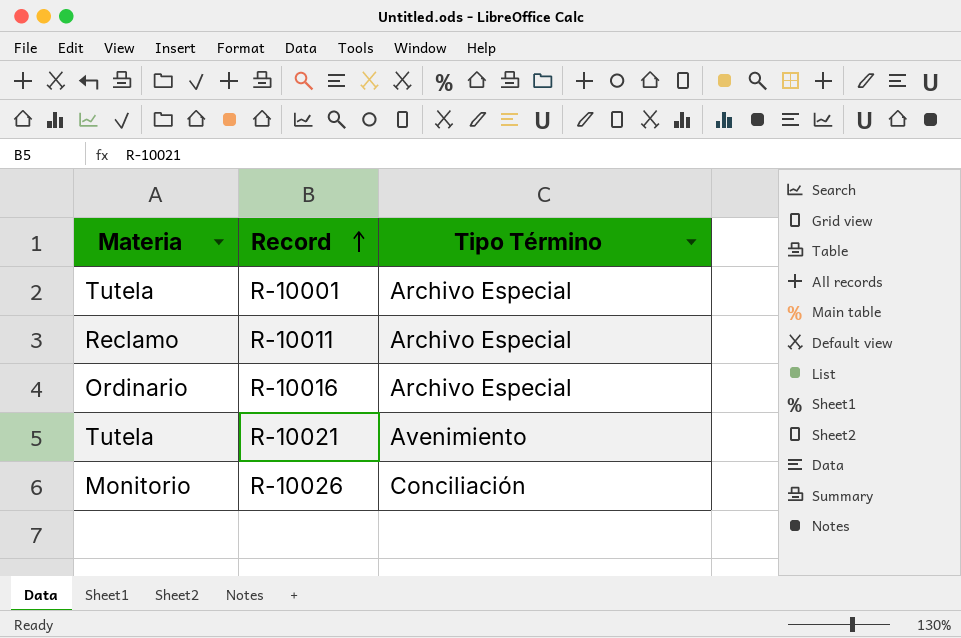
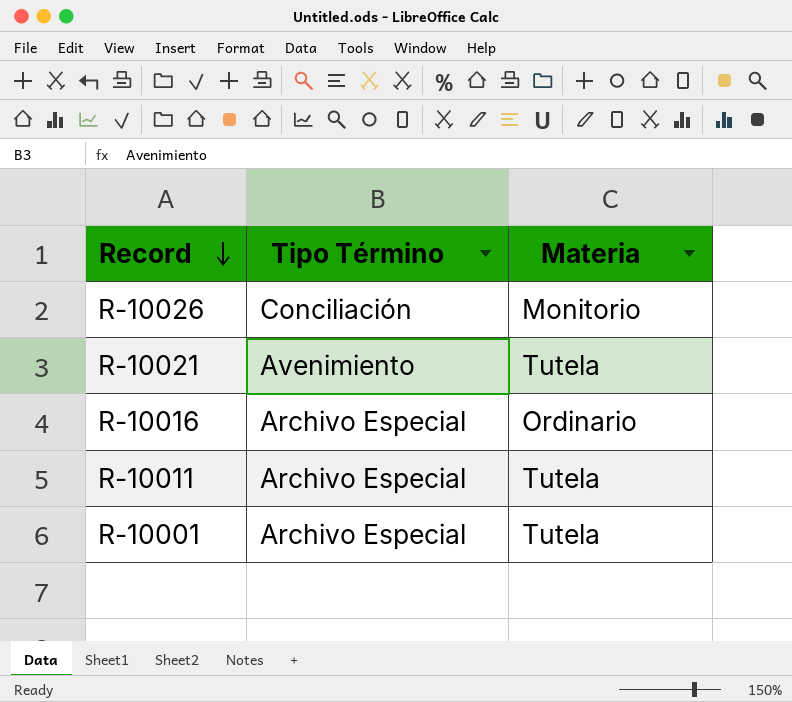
row order: Record ascending -> Record descending
column Materia | position: 1 -> 3
R-10011 | Materia: Reclamo -> Tutela

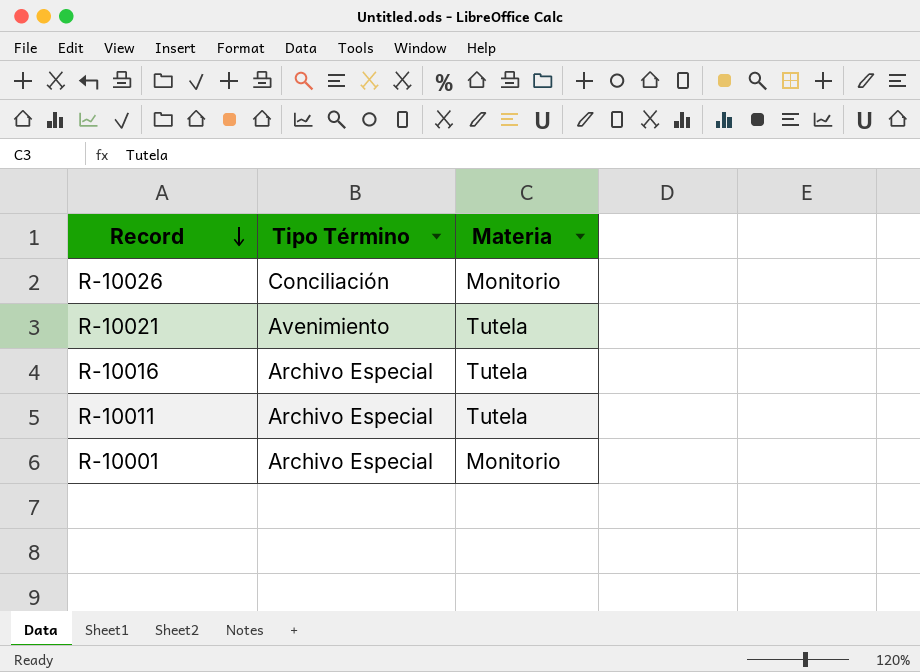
R-10016 | Materia: Ordinario -> Tutela
R-10001 | Materia: Tutela -> Monitorio

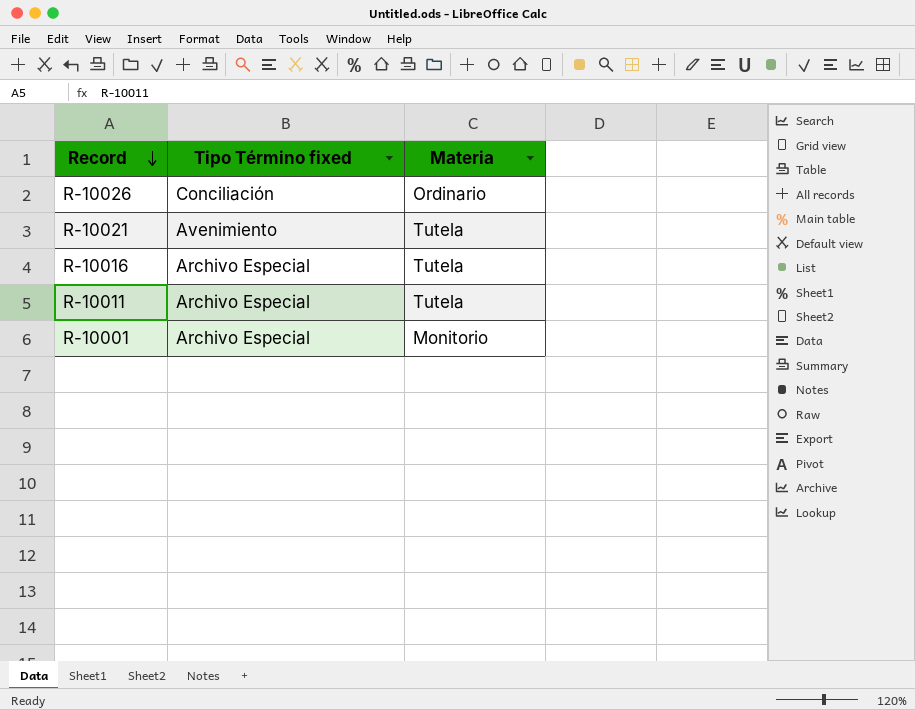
column name: Tipo Término -> Tipo Término fixed
R-10026 | Materia: Monitorio -> Ordinario

